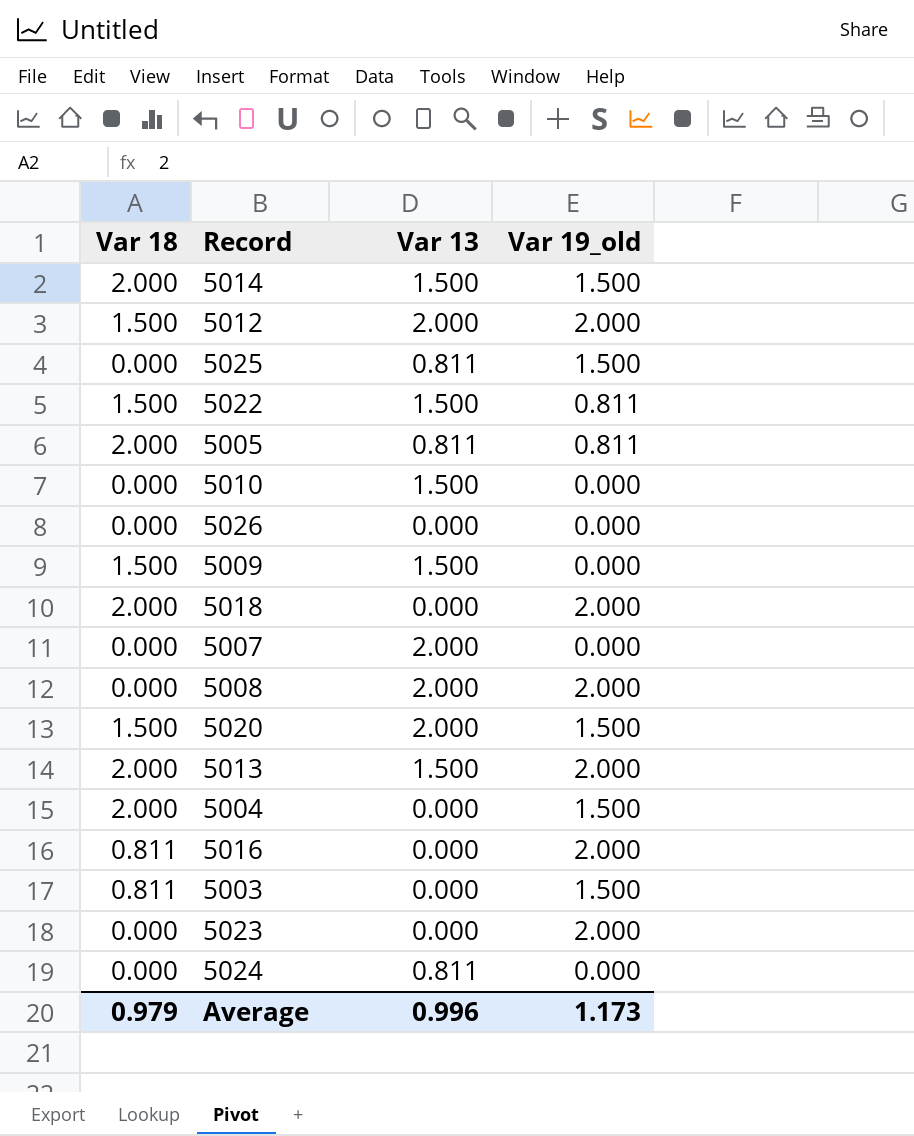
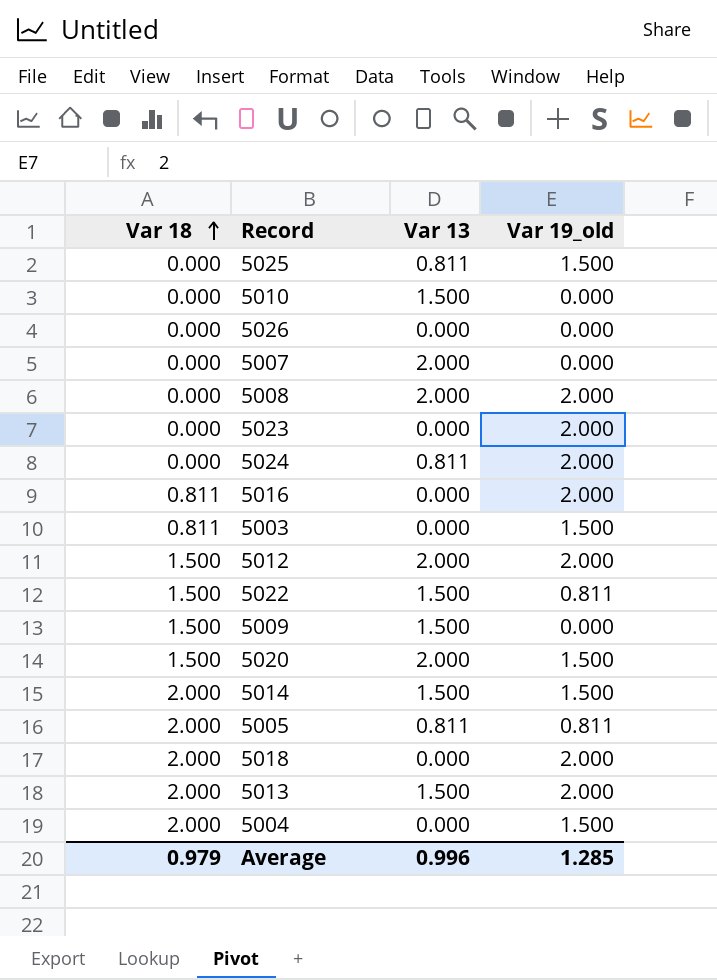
row order: none -> Var 18 ascending
5024 | Var 19_old: 0.000 -> 2.000
Average | Var 19_old: 1.173 -> 1.285

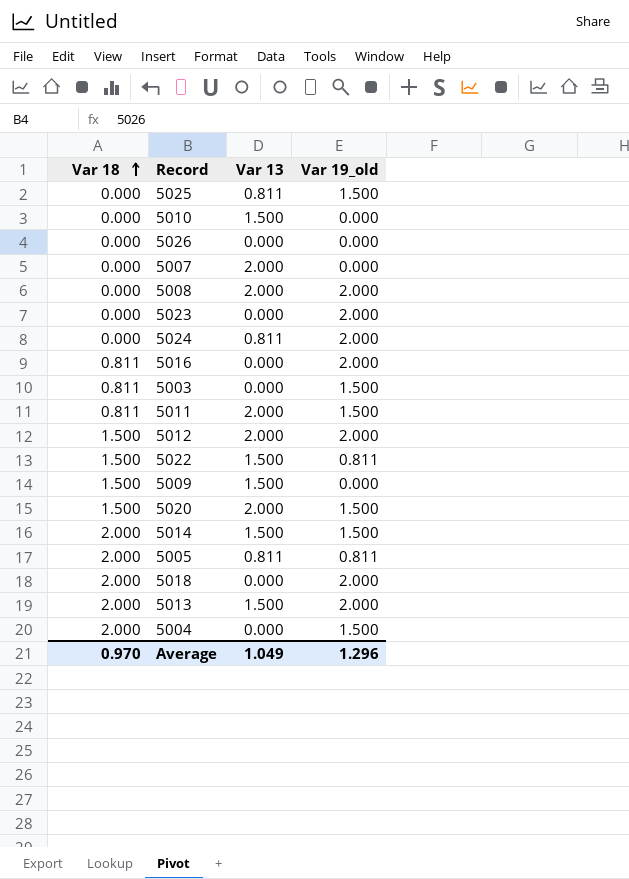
row 5011: none -> 0.811 | 2.000 | 1.500
Average | Var 18: 0.979 -> 0.970
Average | Var 13: 0.996 -> 1.049
Average | Var 19_old: 1.285 -> 1.296

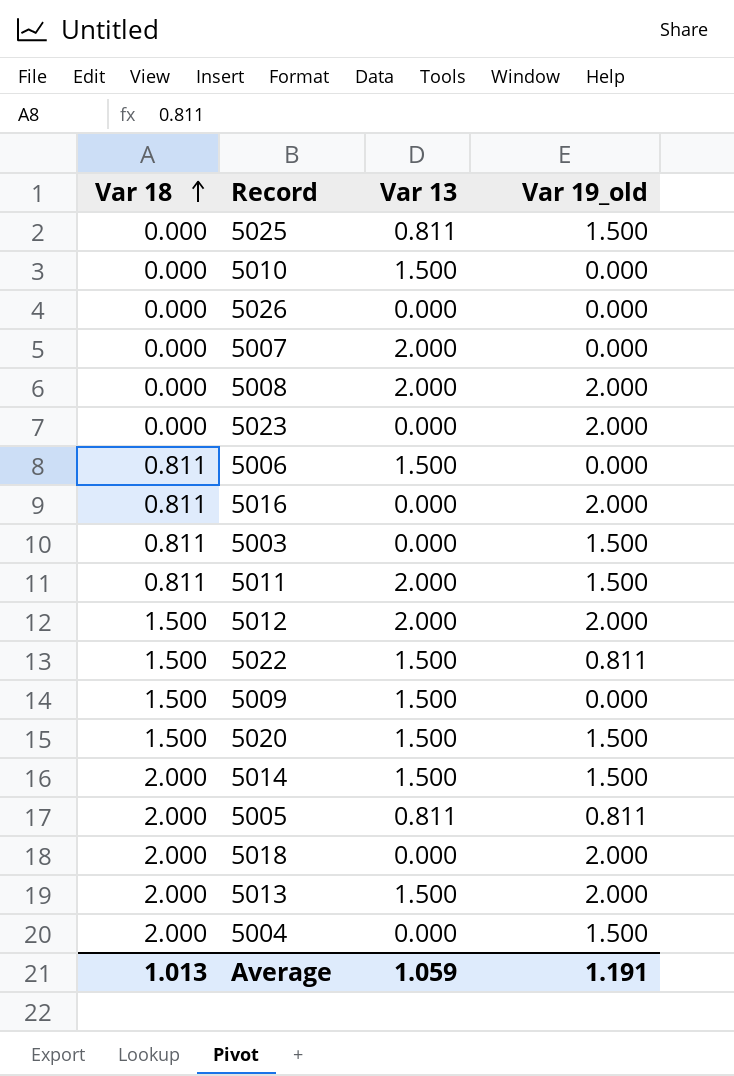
row 5024: 0.000 | 0.811 | 2.000 -> none
row 5006: none -> 0.811 | 1.500 | 0.000
5020 | Var 13: 2.000 -> 1.500
Average | Var 18: 0.970 -> 1.013
Average | Var 13: 1.049 -> 1.059
Average | Var 19_old: 1.296 -> 1.191

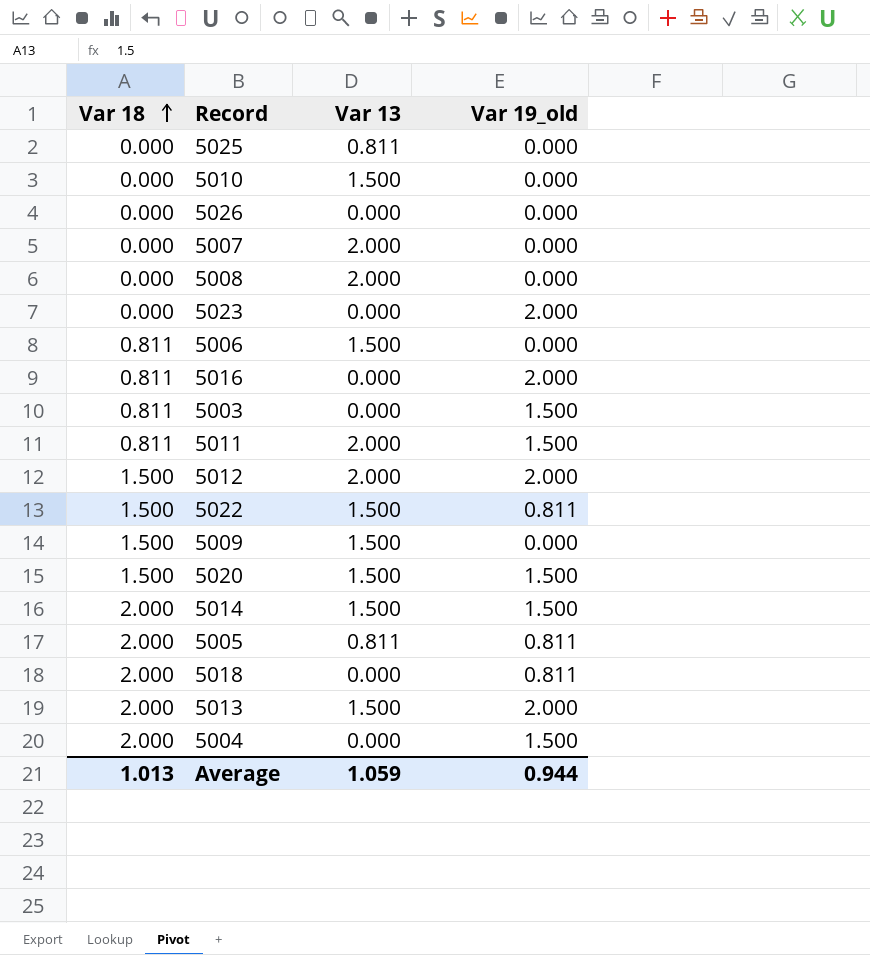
5025 | Var 19_old: 1.500 -> 0.000
5008 | Var 19_old: 2.000 -> 0.000
5018 | Var 19_old: 2.000 -> 0.811
Average | Var 19_old: 1.191 -> 0.944

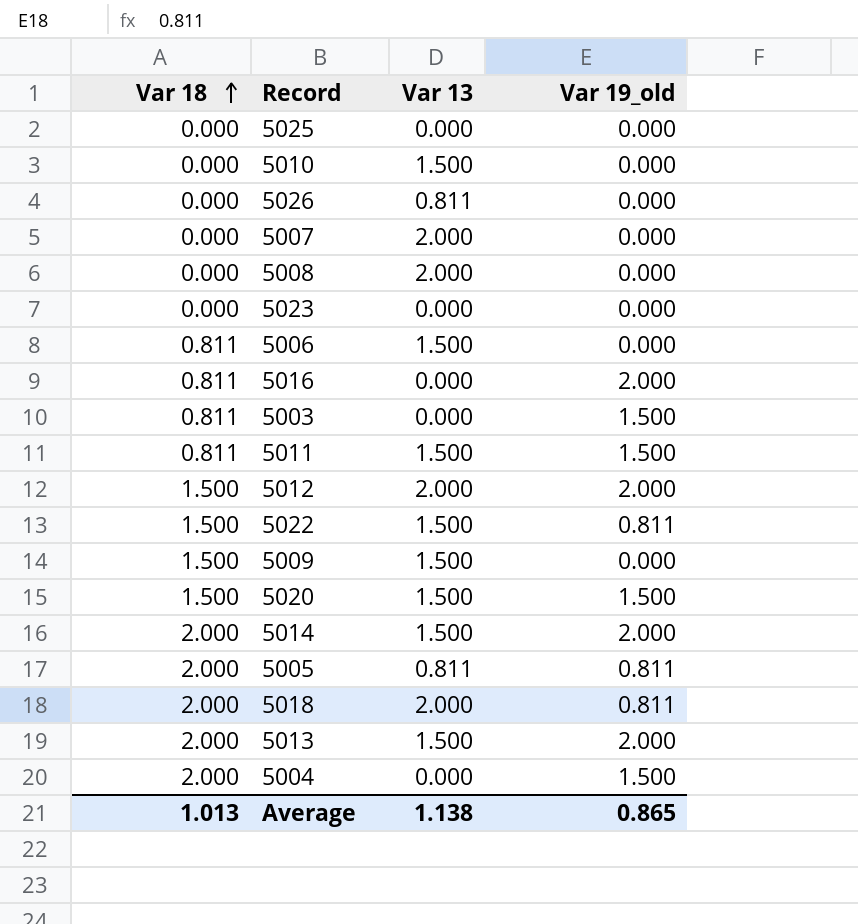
5025 | Var 13: 0.811 -> 0.000
5026 | Var 13: 0.000 -> 0.811
5023 | Var 19_old: 2.000 -> 0.000
5011 | Var 13: 2.000 -> 1.500
5014 | Var 19_old: 1.500 -> 2.000
5018 | Var 13: 0.000 -> 2.000
Average | Var 13: 1.059 -> 1.138
Average | Var 19_old: 0.944 -> 0.865

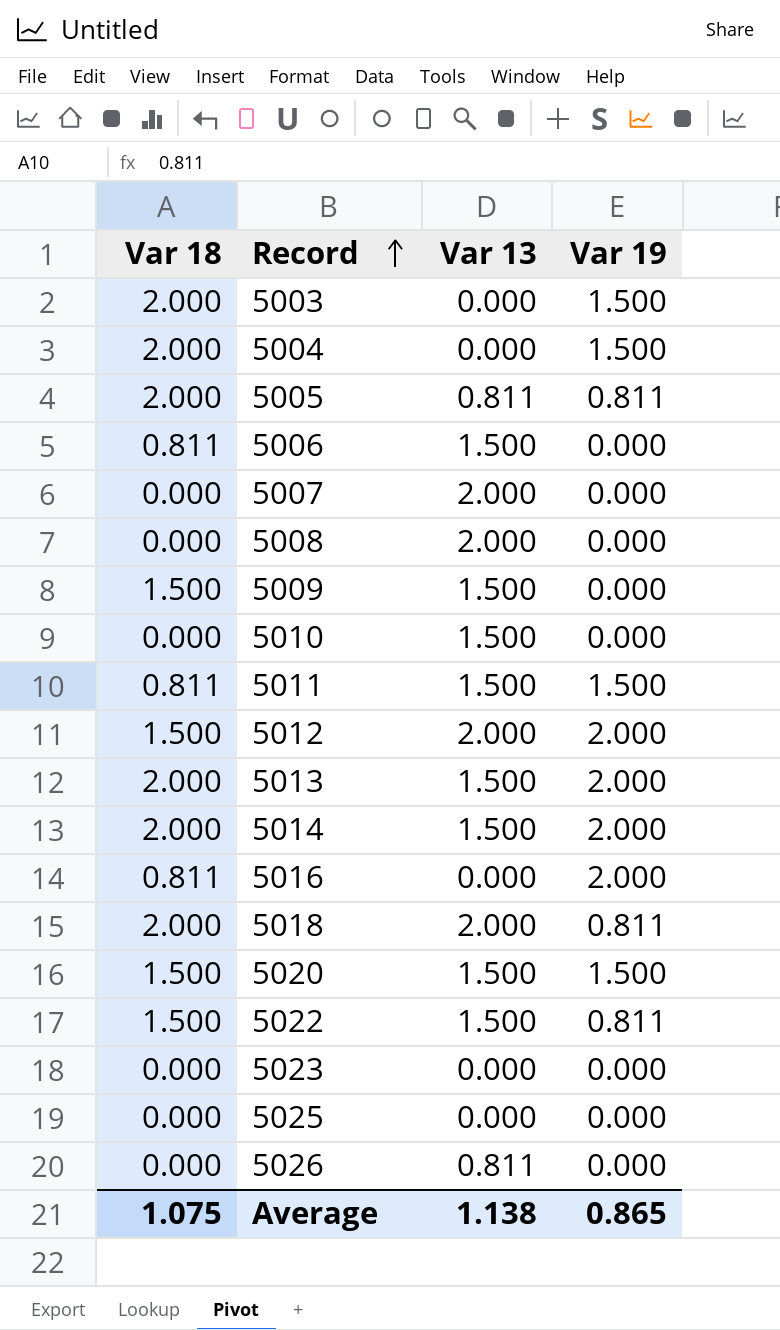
row order: Var 18 ascending -> Record ascending
column name: Var 19_old -> Var 19
5003 | Var 18: 0.811 -> 2.000
Average | Var 18: 1.013 -> 1.075

